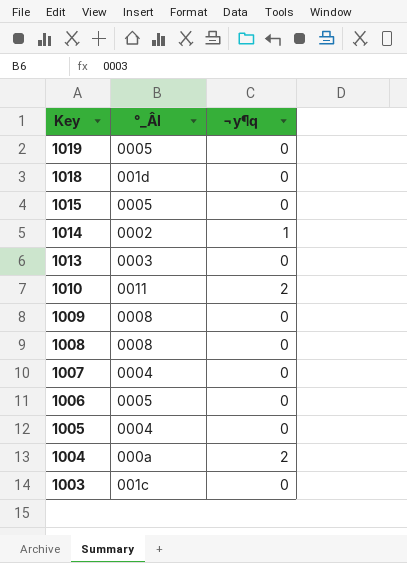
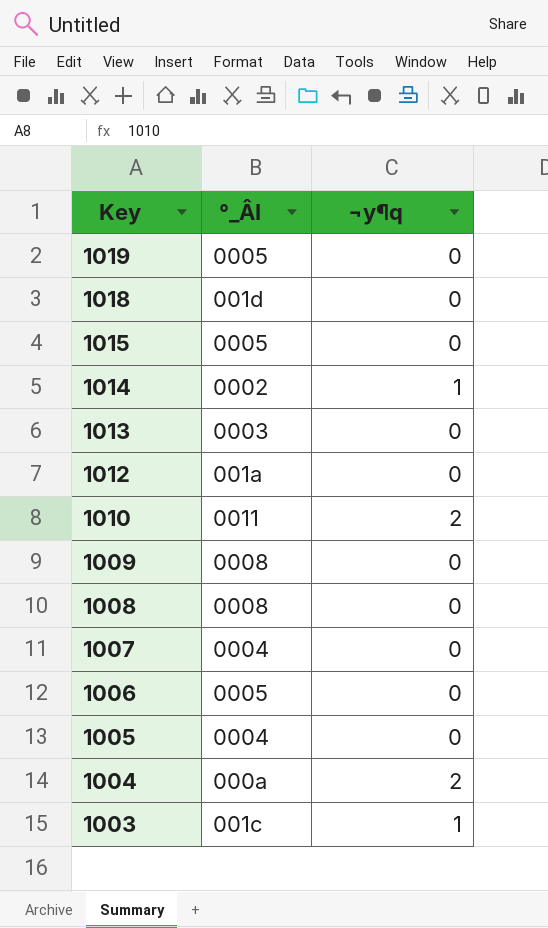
row 1012: none -> 001a | 0
1003 | ¬y¶q: 0 -> 1

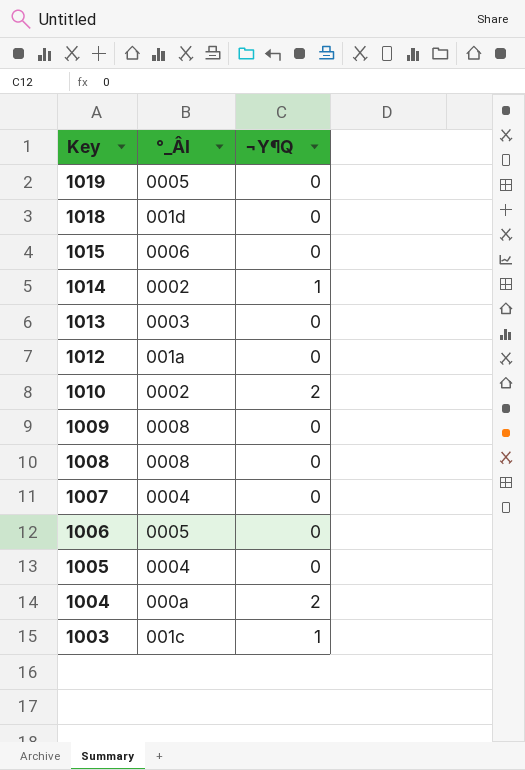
column name: ¬y¶q -> ¬Y¶Q
1015 | °_ÂI: 0005 -> 0006
1010 | °_ÂI: 0011 -> 0002

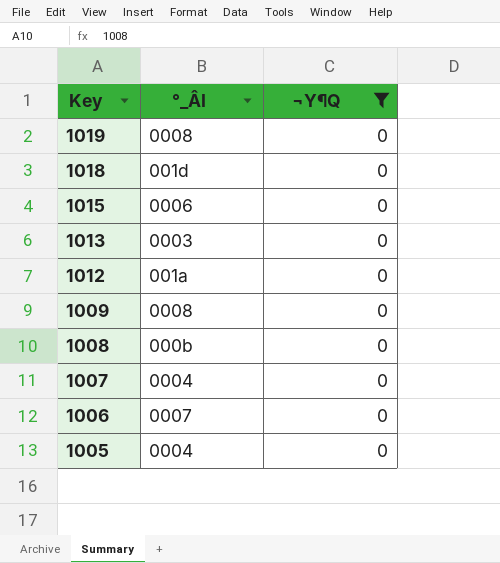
filter: none -> ¬Y¶Q = 0
1019 | °_ÂI: 0005 -> 0008
1008 | °_ÂI: 0008 -> 000b
1006 | °_ÂI: 0005 -> 0007

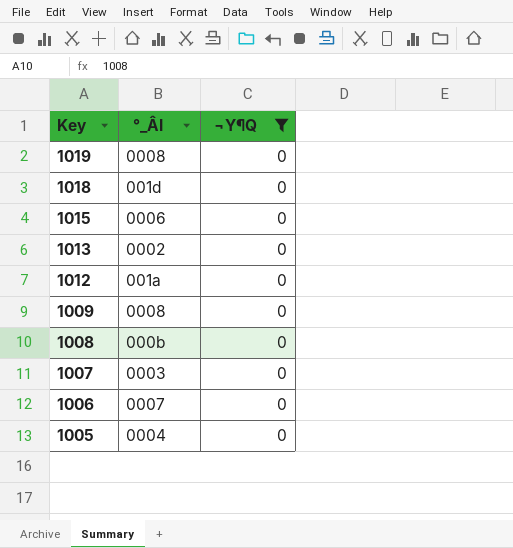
1013 | °_ÂI: 0003 -> 0002
1007 | °_ÂI: 0004 -> 0003

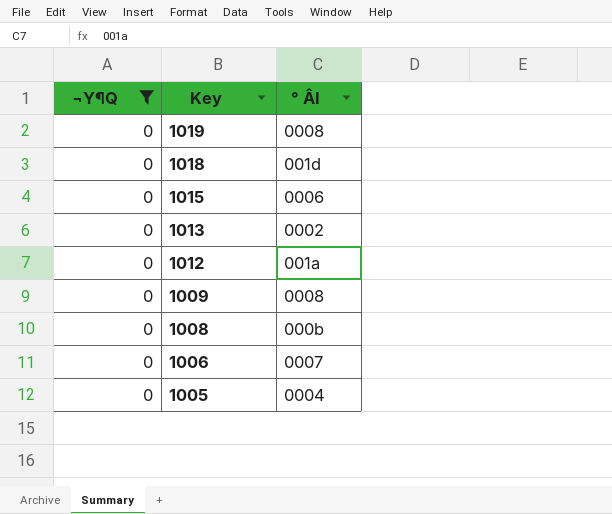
column ¬Y¶Q | position: 3 -> 1
column name: °_ÂI -> ° ÂI
row 1007: 0003 | 0 -> none

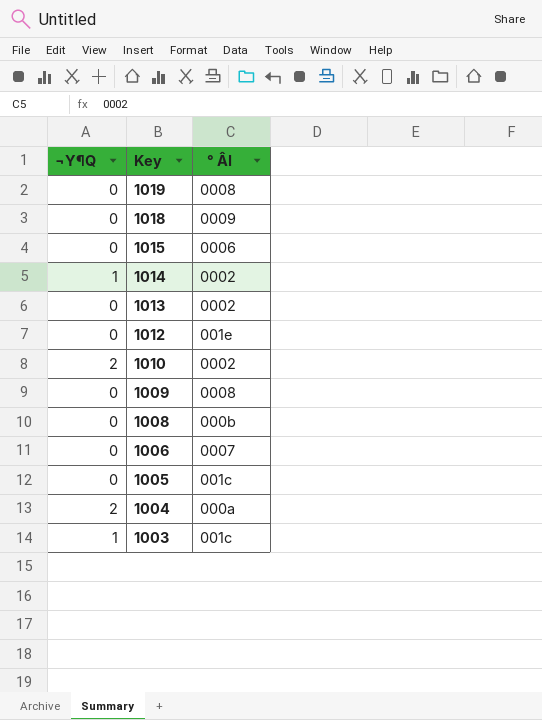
filter: ¬Y¶Q = 0 -> none
1018 | ° ÂI: 001d -> 0009
1012 | ° ÂI: 001a -> 001e
1005 | ° ÂI: 0004 -> 001c

